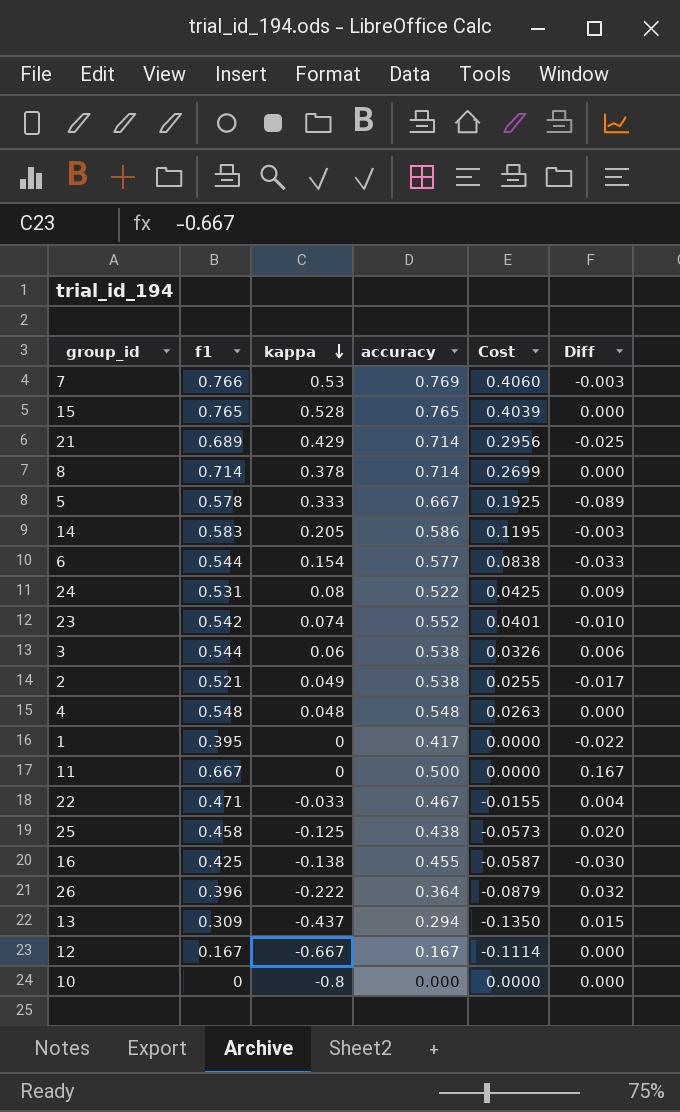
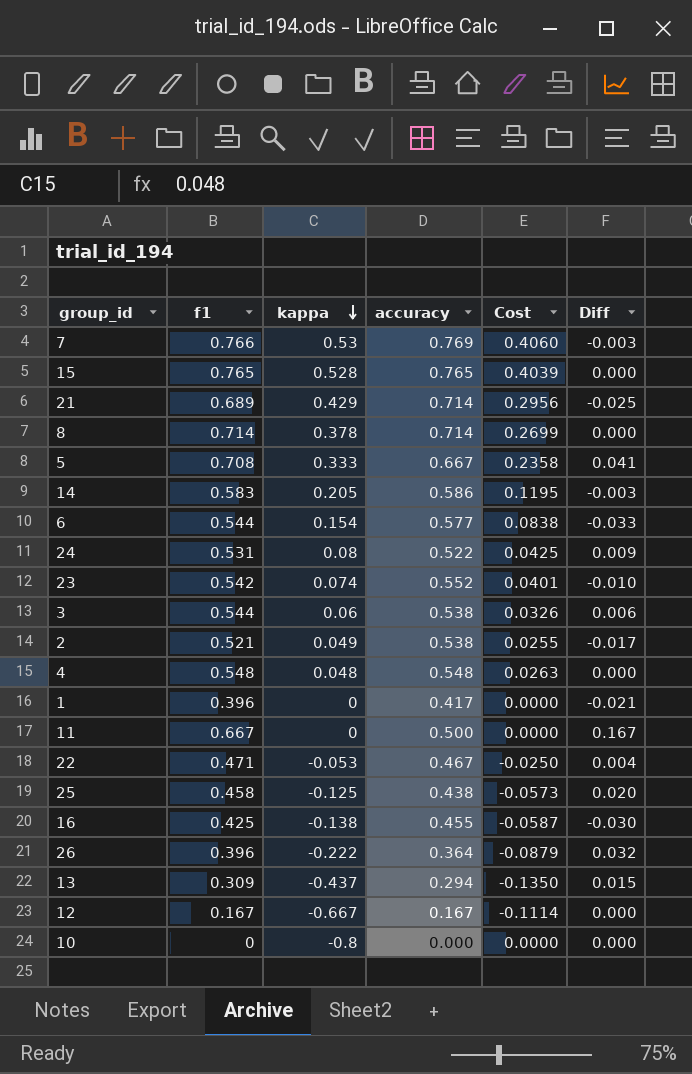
5 | f1: 0.578 -> 0.708
5 | Cost: 0.1925 -> 0.2358
5 | Diff: -0.089 -> 0.041
1 | f1: 0.395 -> 0.396
1 | Diff: -0.022 -> -0.021
22 | kappa: -0.033 -> -0.053
22 | Cost: -0.0155 -> -0.0250

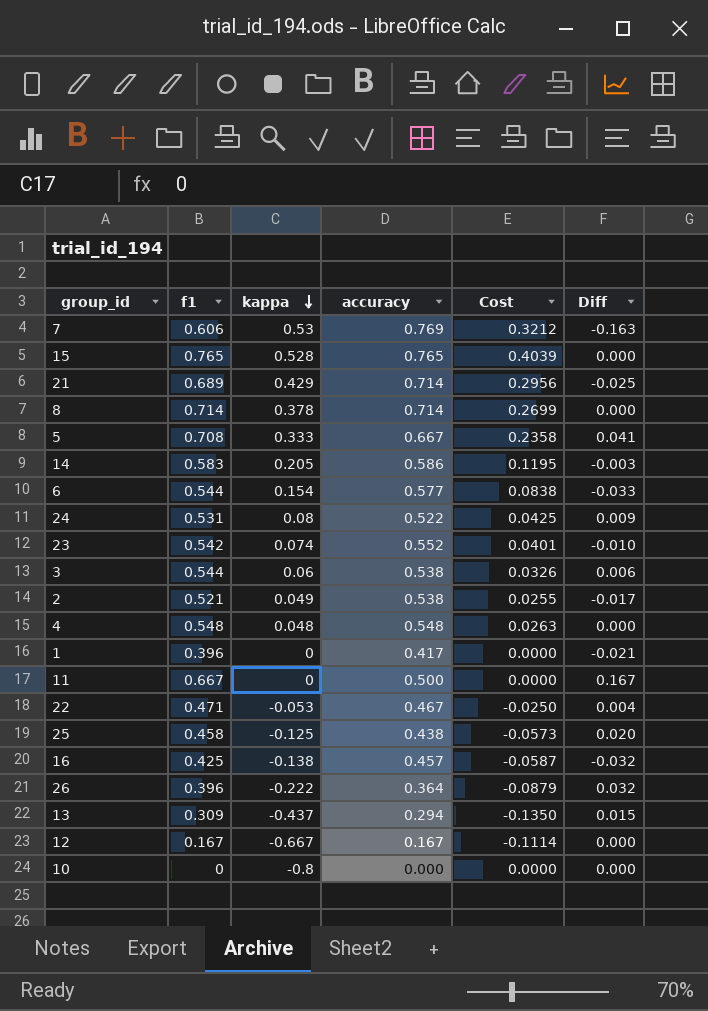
7 | f1: 0.766 -> 0.606
7 | Cost: 0.4060 -> 0.3212
7 | Diff: -0.003 -> -0.163
16 | accuracy: 0.455 -> 0.457
16 | Diff: -0.030 -> -0.032

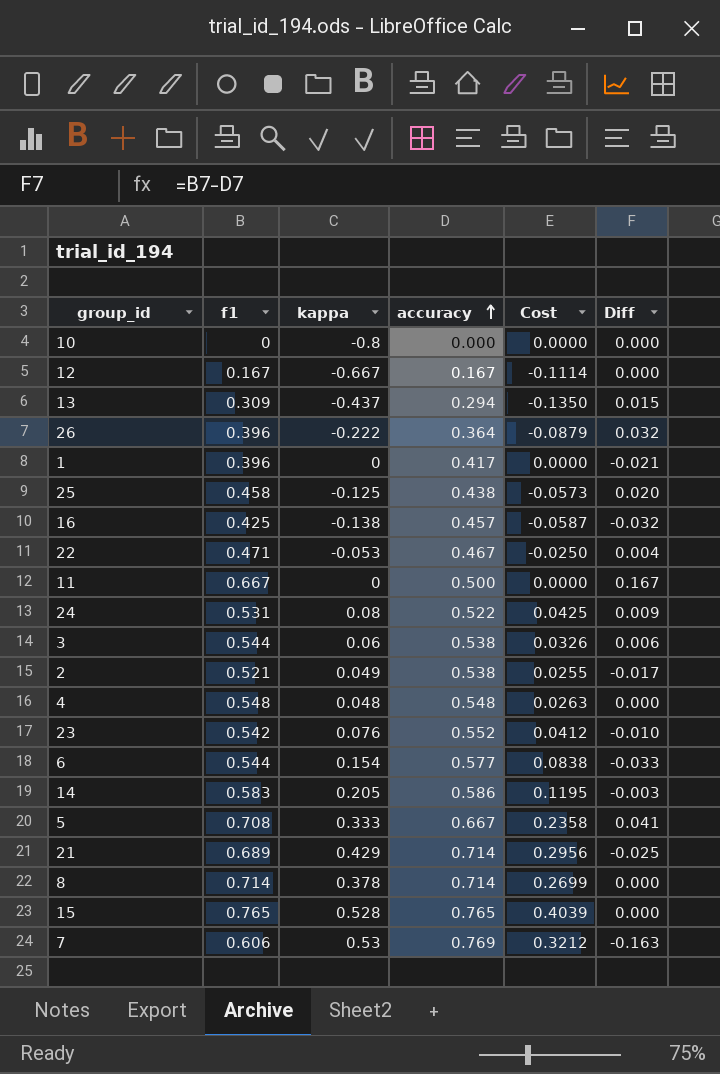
row order: kappa descending -> accuracy ascending
23 | kappa: 0.074 -> 0.076
23 | Cost: 0.0401 -> 0.0412

